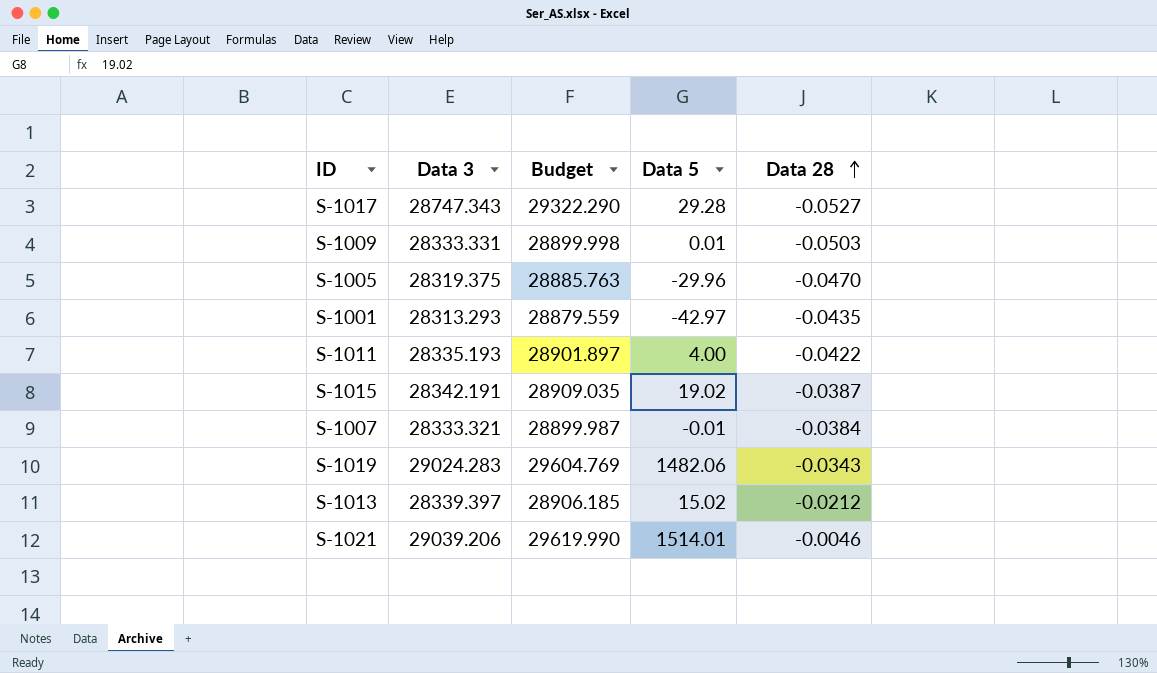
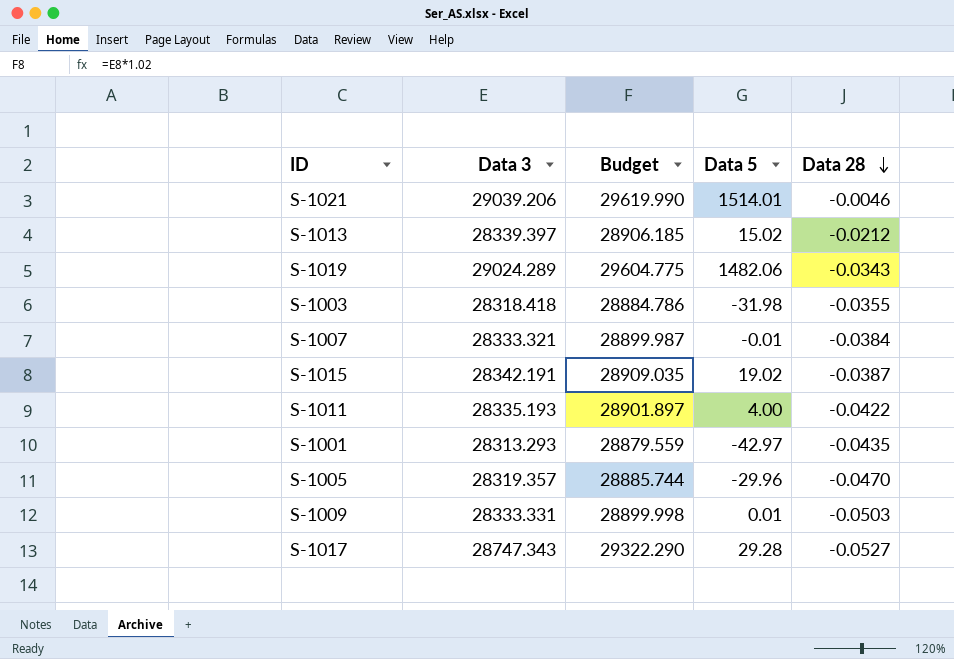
row order: Data 28 ascending -> Data 28 descending
S-1019 | Data 3: 29024.283 -> 29024.289
S-1019 | Budget: 29604.769 -> 29604.775
row S-1003: none -> 28318.418 | 28884.786 | -31.98 | -0.0355
S-1005 | Data 3: 28319.375 -> 28319.357
S-1005 | Budget: 28885.763 -> 28885.744

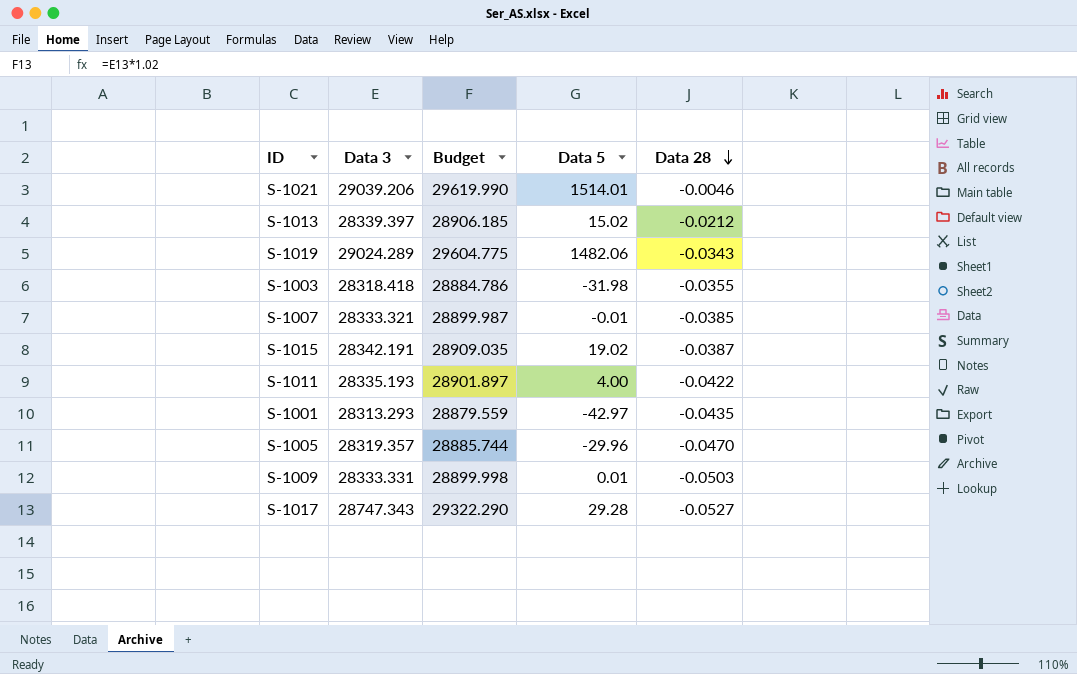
S-1007 | Data 28: -0.0384 -> -0.0385

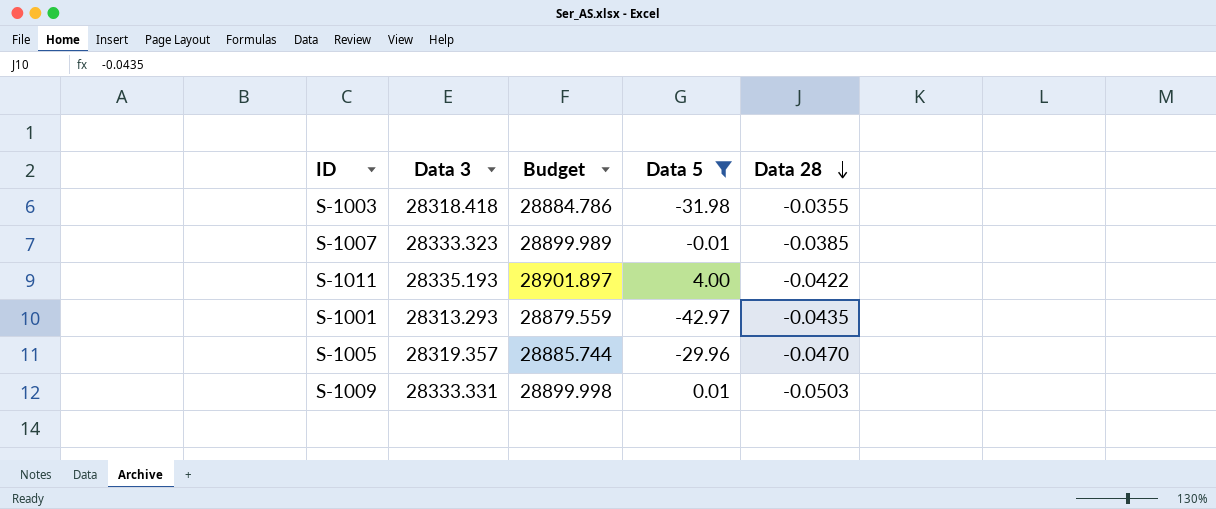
filter: none -> Data 5 <= 4.00
S-1007 | Data 3: 28333.321 -> 28333.323
S-1007 | Budget: 28899.987 -> 28899.989

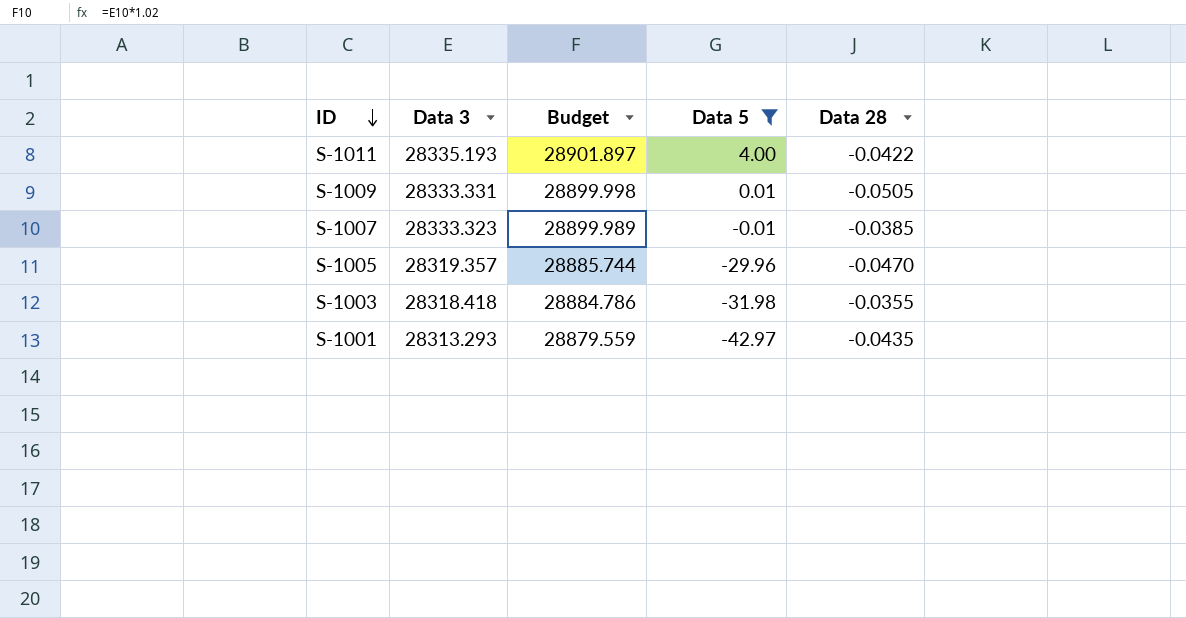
row order: Data 28 descending -> ID descending
S-1009 | Data 28: -0.0503 -> -0.0505

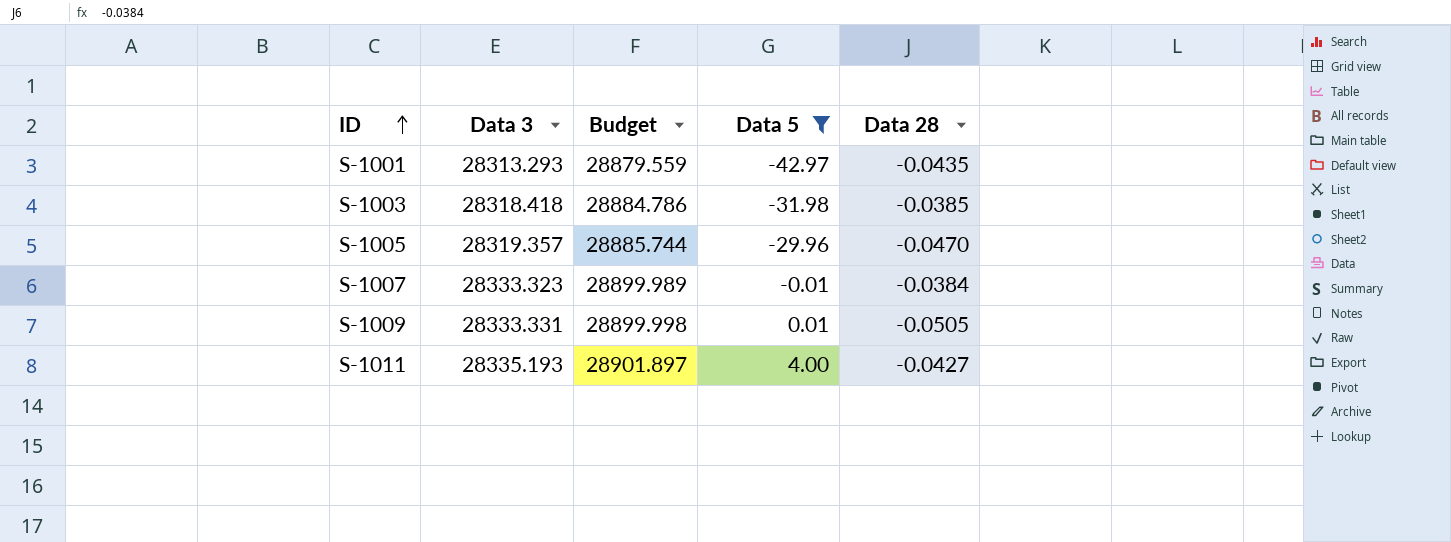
row order: ID descending -> ID ascending
S-1003 | Data 28: -0.0355 -> -0.0385
S-1007 | Data 28: -0.0385 -> -0.0384
S-1011 | Data 28: -0.0422 -> -0.0427

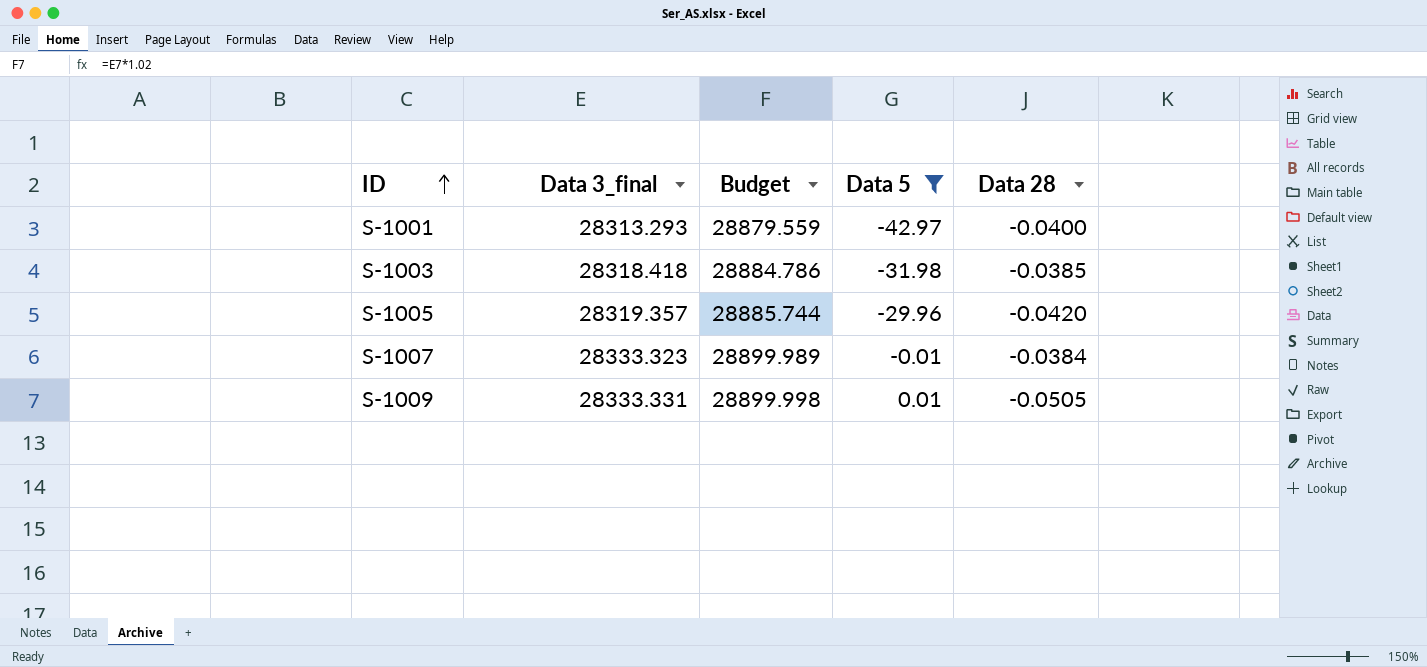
column name: Data 3 -> Data 3_final
row S-1011: 28335.193 | 28901.897 | 4.00 | -0.0427 -> none
S-1001 | Data 28: -0.0435 -> -0.0400
S-1005 | Data 28: -0.0470 -> -0.0420

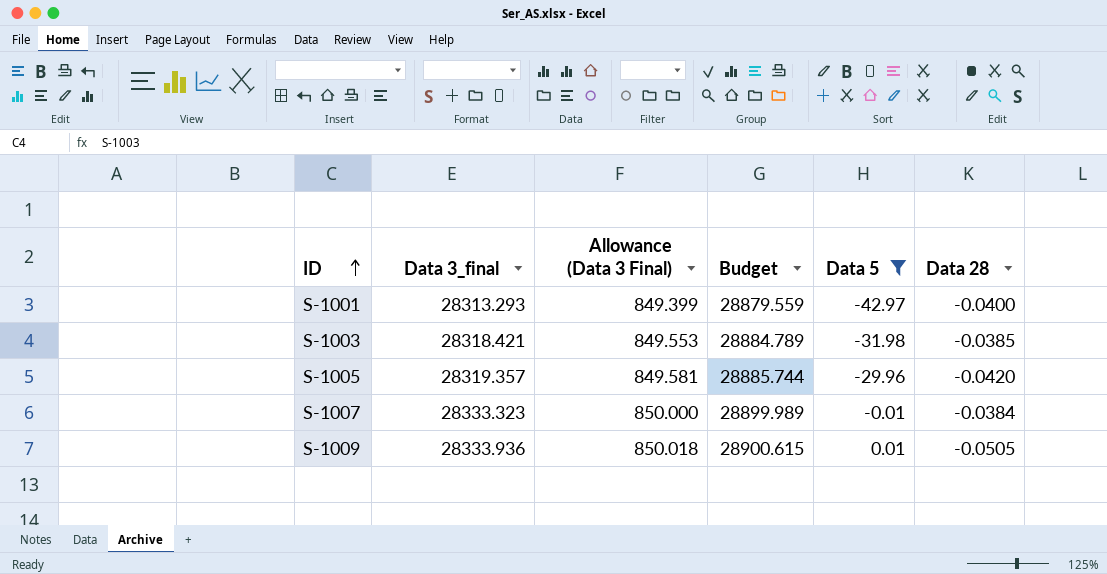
column Allowance (Data 3 Final) | formula: none -> [Data 3_final] * 0.03
S-1003 | Data 3_final: 28318.418 -> 28318.421
S-1003 | Budget: 28884.786 -> 28884.789
S-1009 | Data 3_final: 28333.331 -> 28333.936
S-1009 | Budget: 28899.998 -> 28900.615

